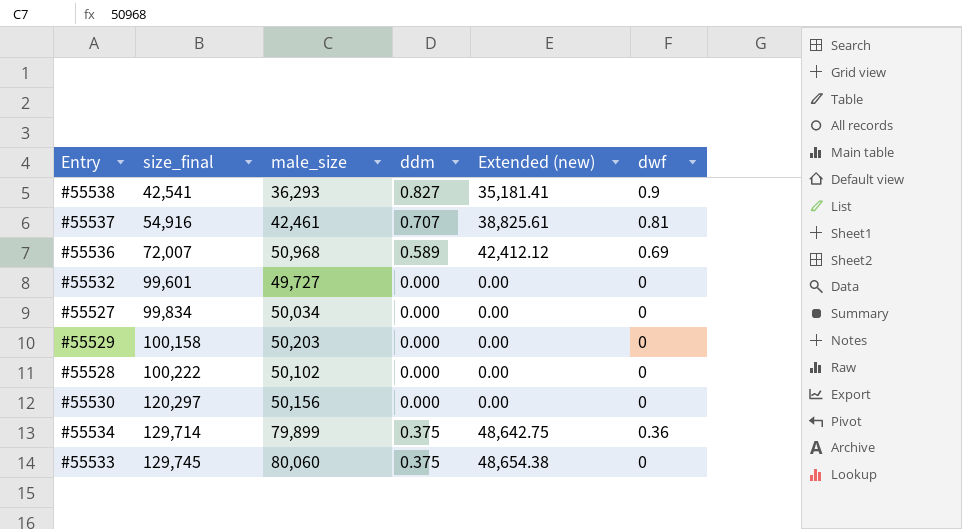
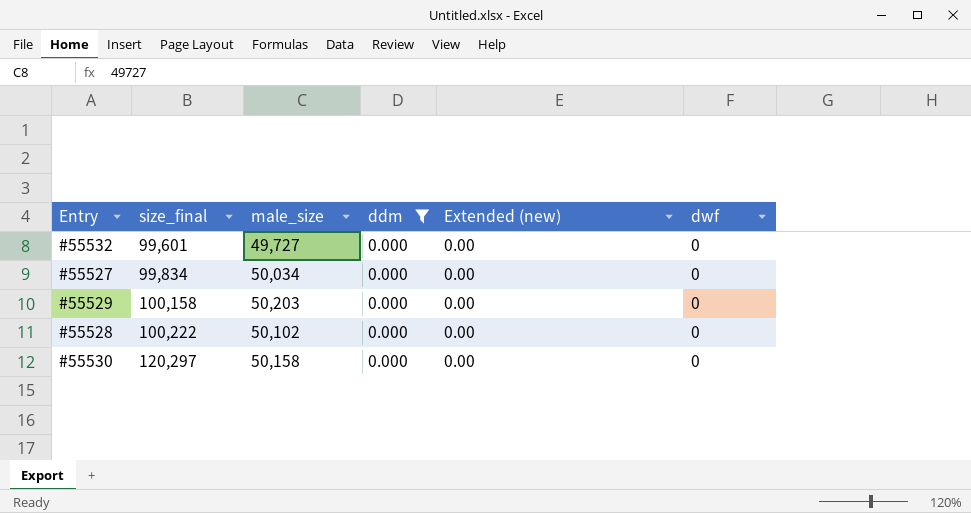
filter: none -> ddm = 0.000
#55530 | male_size: 50,156 -> 50,158

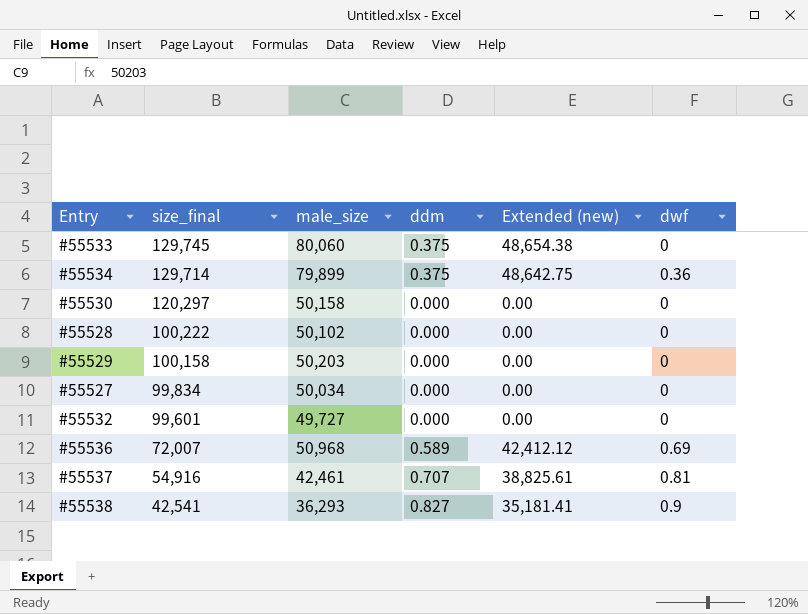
filter: ddm = 0.000 -> none
row order: size_final ascending -> size_final descending

